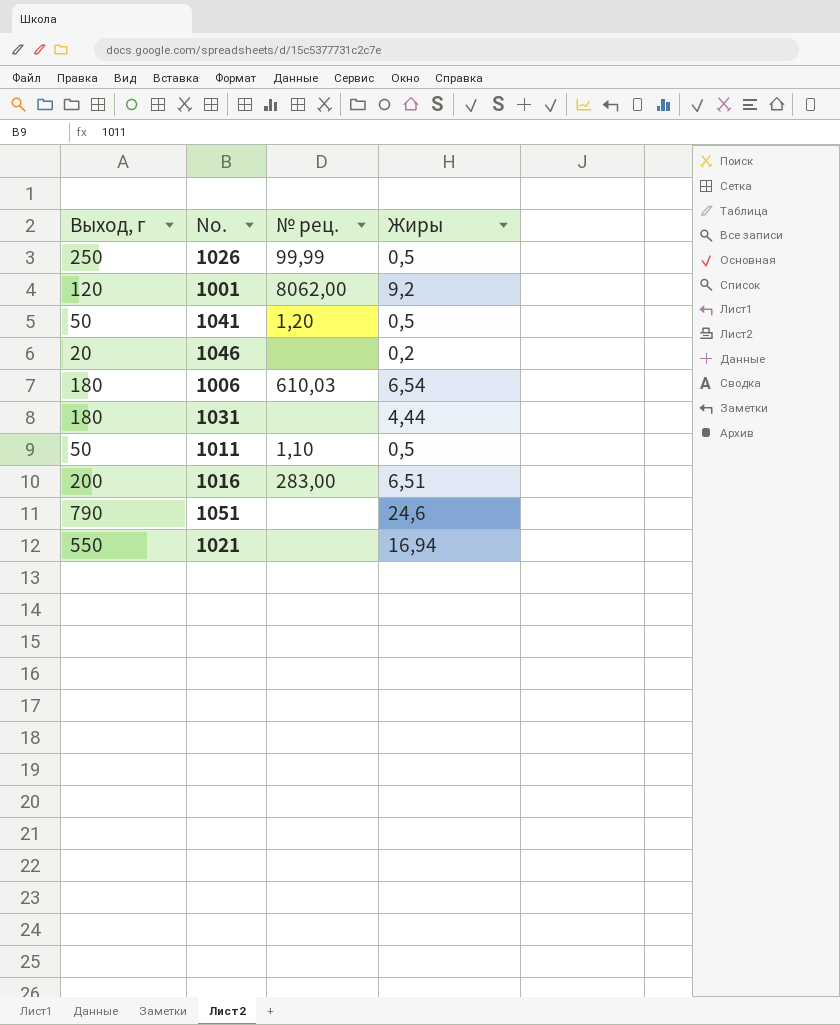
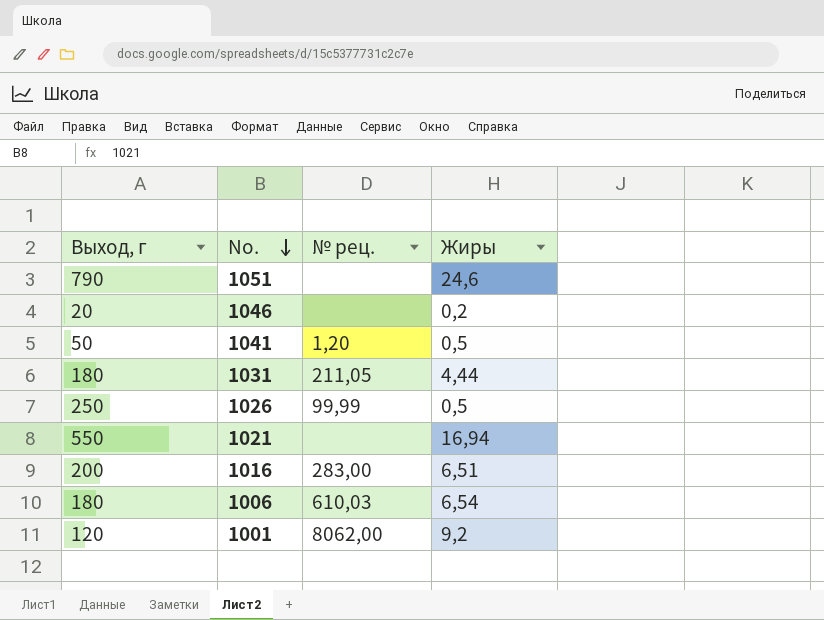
row order: none -> No. descending
row 1011: 50 | 1,10 | 0,5 -> none
1031 | № рец.: none -> 211,05

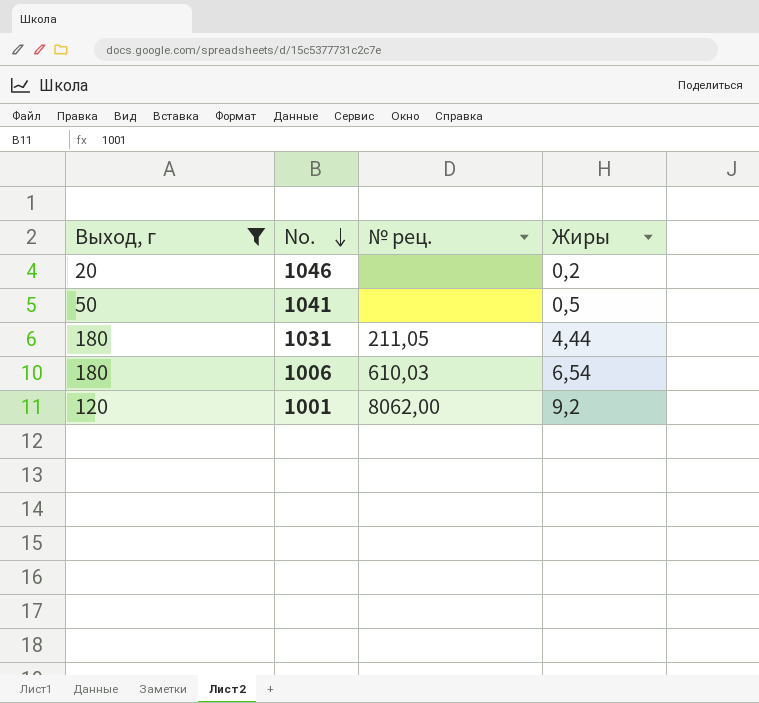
filter: none -> Выход, г <= 180
1041 | № рец.: 1,20 -> none

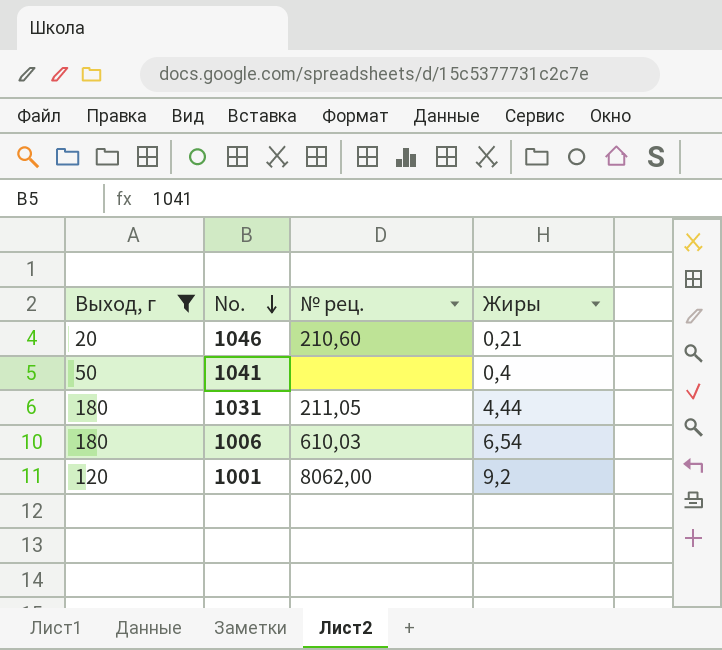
1046 | № рец.: none -> 210,60
1046 | Жиры: 0,2 -> 0,21
1041 | Жиры: 0,5 -> 0,4

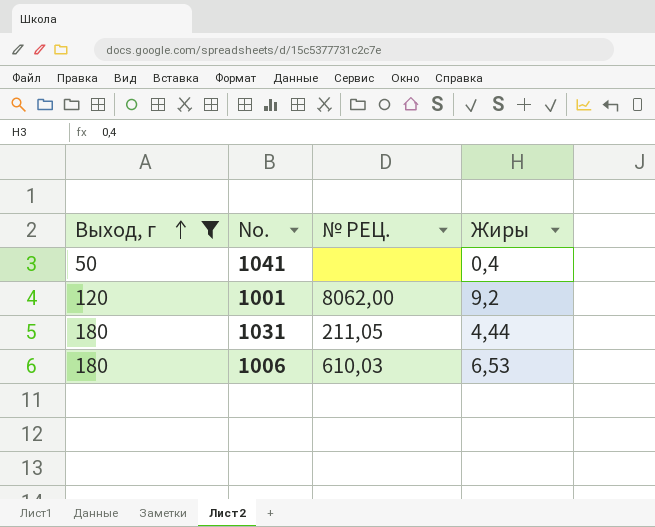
row order: No. descending -> Выход, г ascending
column name: № рец. -> № РЕЦ.
row 1046: 20 | 210,60 | 0,21 -> none
1006 | Жиры: 6,54 -> 6,53

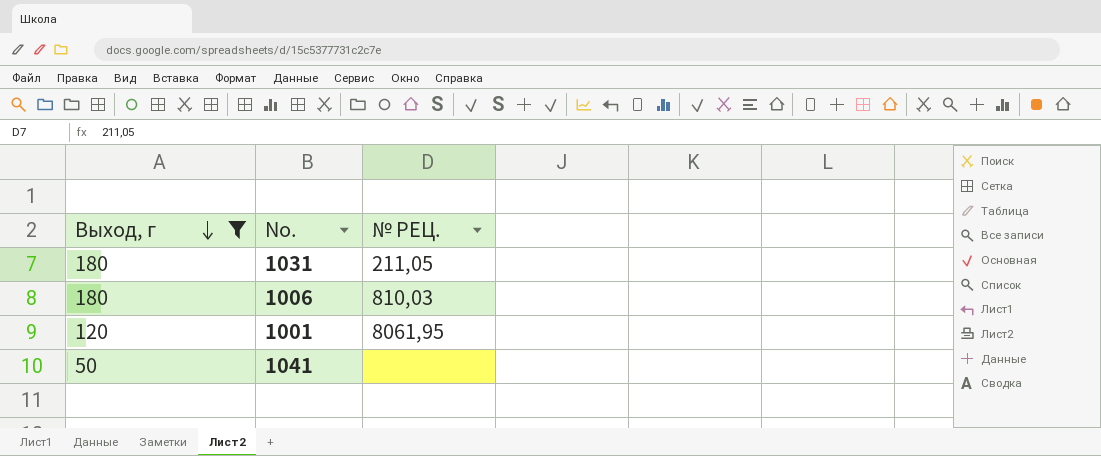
row order: Выход, г ascending -> Выход, г descending
column Жиры | position: 4 -> none
1006 | № РЕЦ.: 610,03 -> 810,03
1001 | № РЕЦ.: 8062,00 -> 8061,95

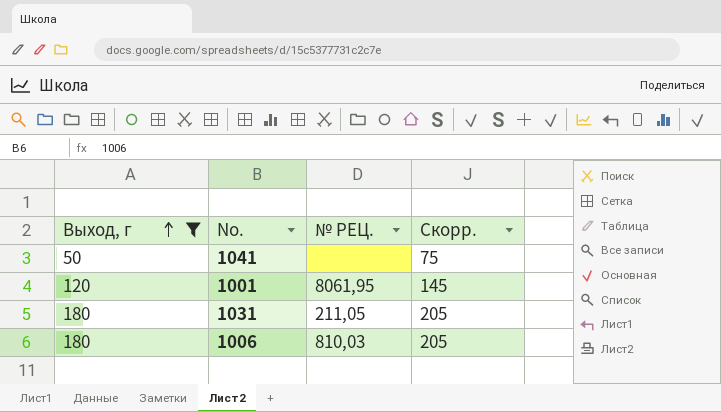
row order: Выход, г descending -> Выход, г ascending
column Скорр. | formula: none -> [Выход, г] + 25

